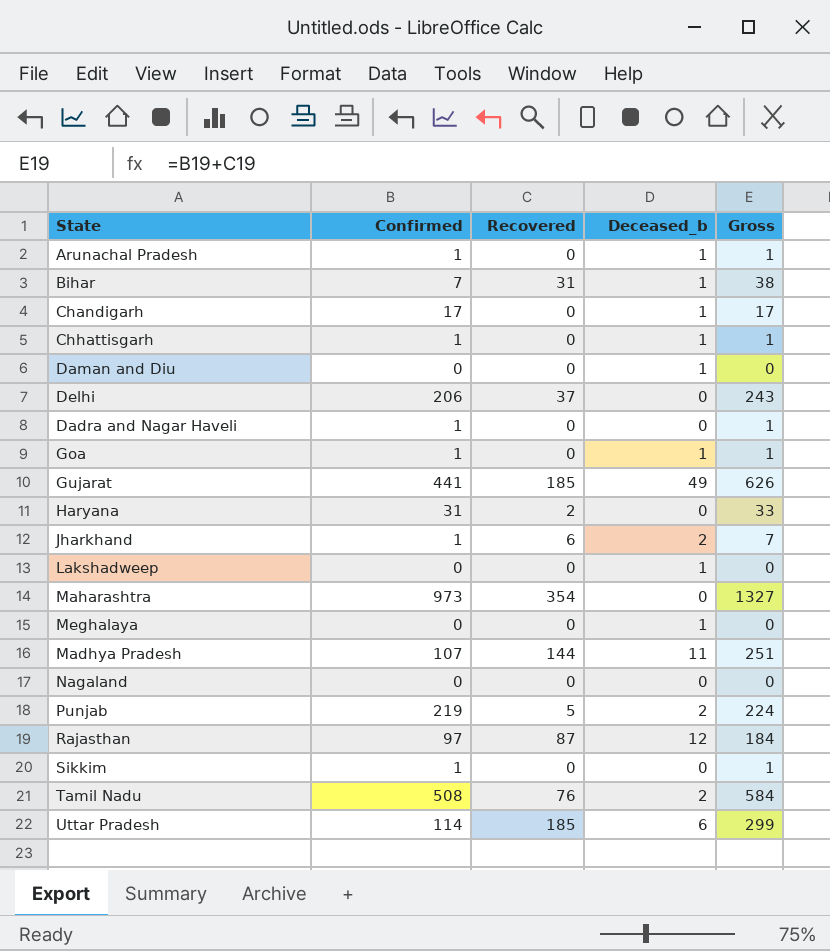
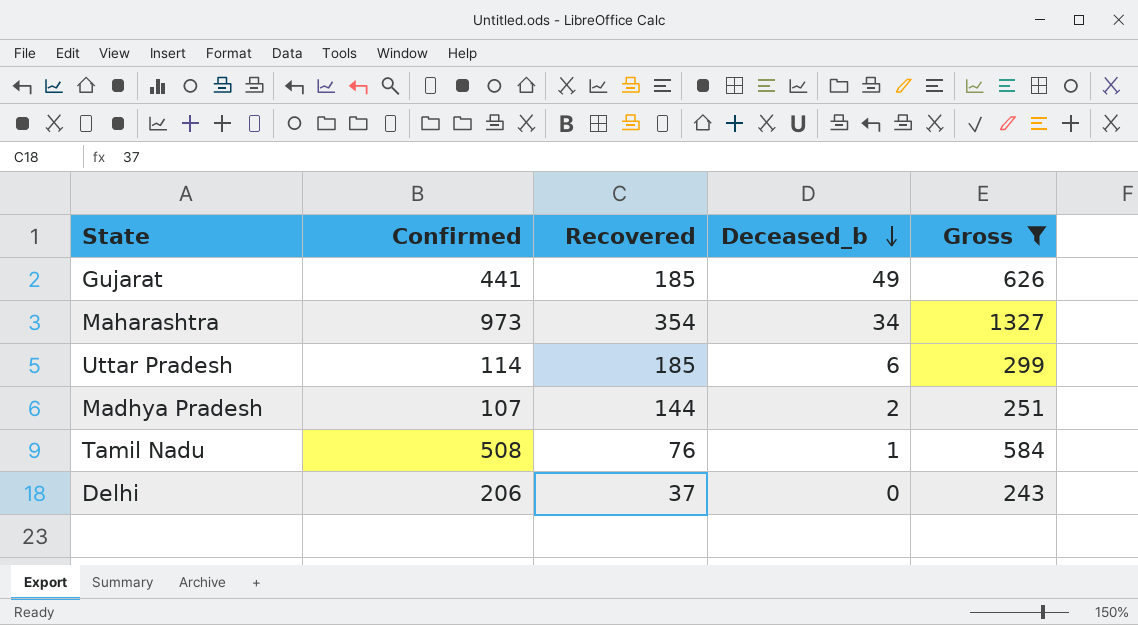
filter: none -> Gross >= 243
row order: none -> Deceased_b descending
Maharashtra | Deceased_b: 0 -> 34
Madhya Pradesh | Deceased_b: 11 -> 2
Tamil Nadu | Deceased_b: 2 -> 1

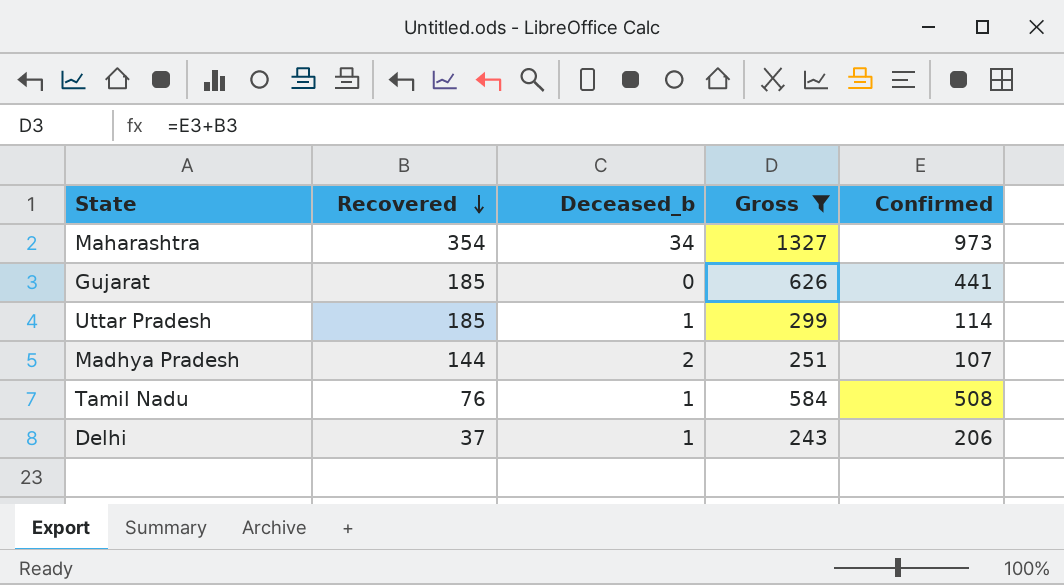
row order: Deceased_b descending -> Recovered descending
column Confirmed | position: 2 -> 5
Gujarat | Deceased_b: 49 -> 0
Uttar Pradesh | Deceased_b: 6 -> 1
Delhi | Deceased_b: 0 -> 1

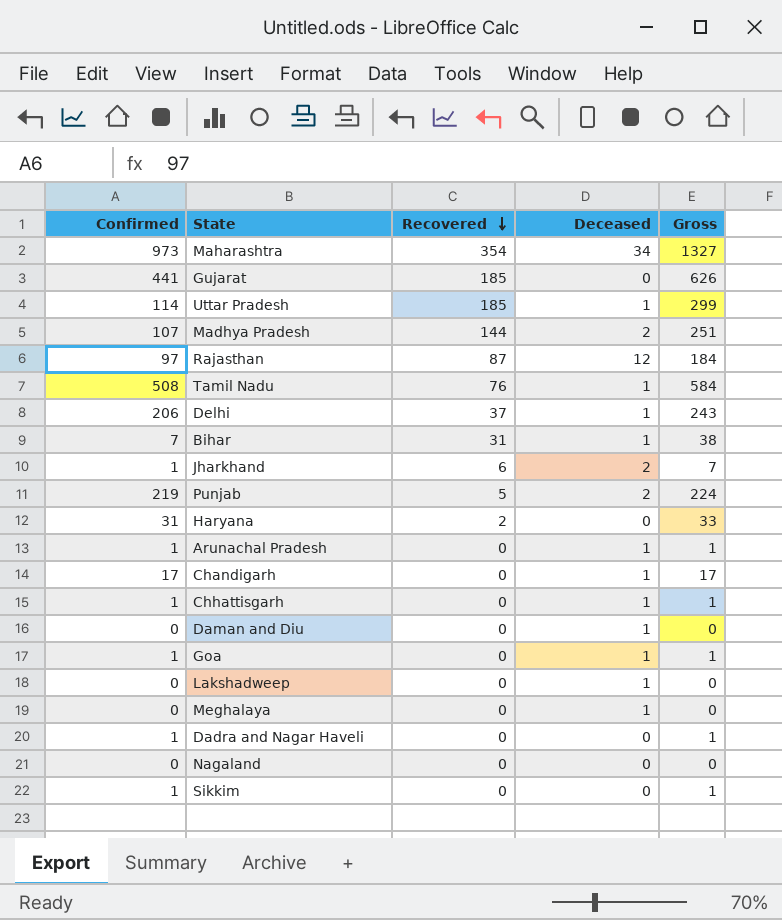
filter: Gross >= 243 -> none
column Confirmed | position: 5 -> 1
column name: Deceased_b -> Deceased

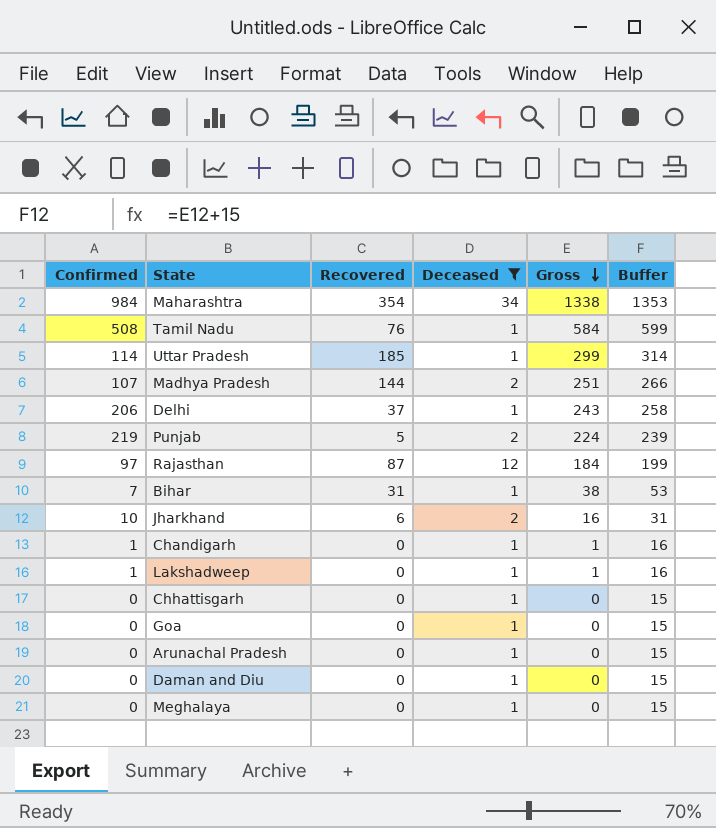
filter: none -> Deceased != 0
row order: Recovered descending -> Gross descending
column Buffer | formula: none -> [Gross] + 15
Maharashtra | Confirmed: 973 -> 984
Maharashtra | Gross: 1327 -> 1338
Jharkhand | Confirmed: 1 -> 10
Jharkhand | Gross: 7 -> 16
Chandigarh | Confirmed: 17 -> 1
Chandigarh | Gross: 17 -> 1
Lakshadweep | Confirmed: 0 -> 1
Lakshadweep | Gross: 0 -> 1
Chhattisgarh | Confirmed: 1 -> 0
Chhattisgarh | Gross: 1 -> 0
Goa | Confirmed: 1 -> 0
Goa | Gross: 1 -> 0
Arunachal Pradesh | Confirmed: 1 -> 0
Arunachal Pradesh | Gross: 1 -> 0

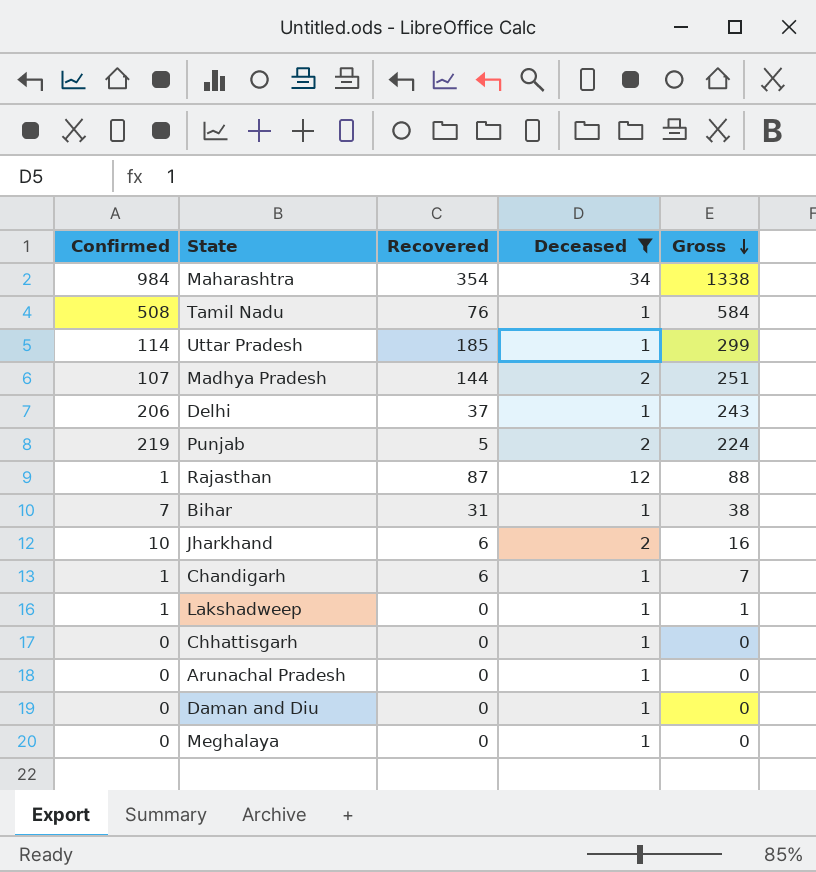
column Buffer | formula: [Gross] + 15 -> none
row Goa: 0 | 0 | 1 | 0 | 15 -> none
Rajasthan | Confirmed: 97 -> 1
Rajasthan | Gross: 184 -> 88
Chandigarh | Recovered: 0 -> 6
Chandigarh | Gross: 1 -> 7

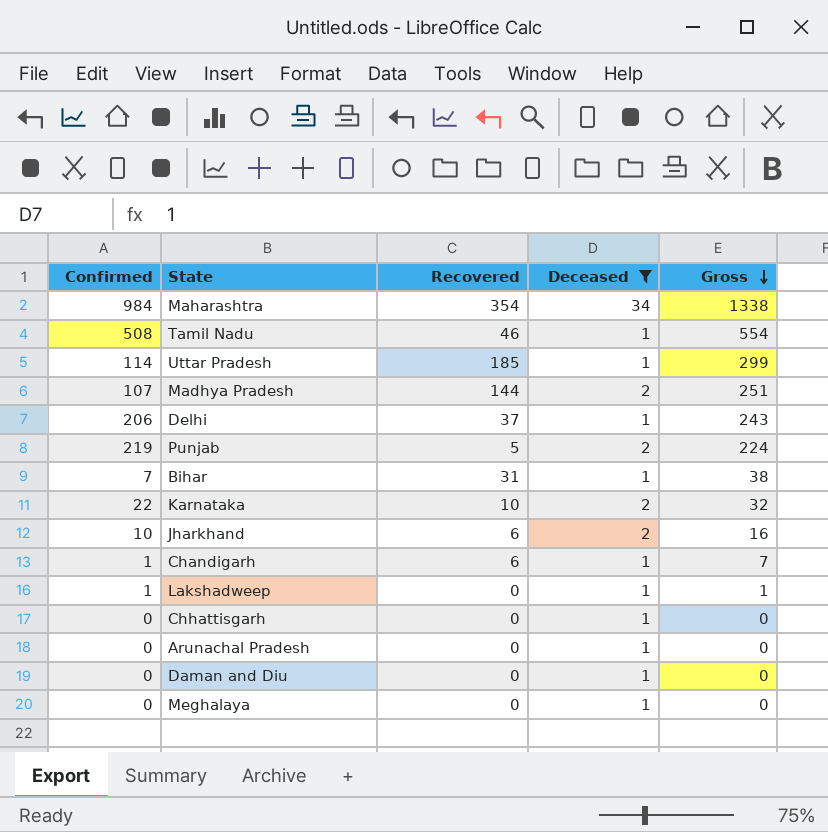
row Rajasthan: 1 | 87 | 12 | 88 -> none
Tamil Nadu | Recovered: 76 -> 46
Tamil Nadu | Gross: 584 -> 554
row Karnataka: none -> 22 | 10 | 2 | 32

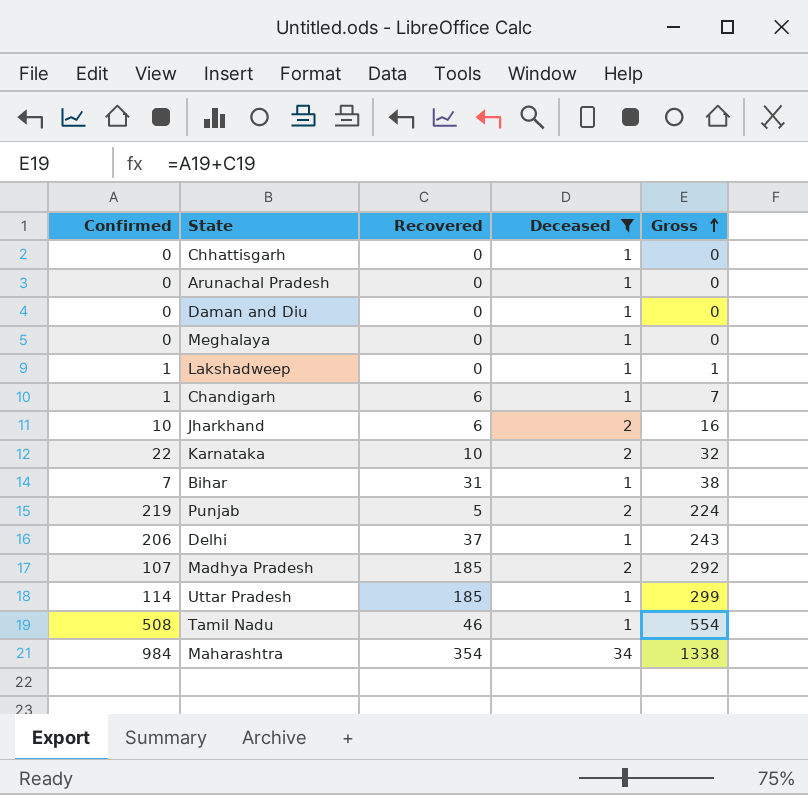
row order: Gross descending -> Gross ascending
Madhya Pradesh | Recovered: 144 -> 185
Madhya Pradesh | Gross: 251 -> 292

